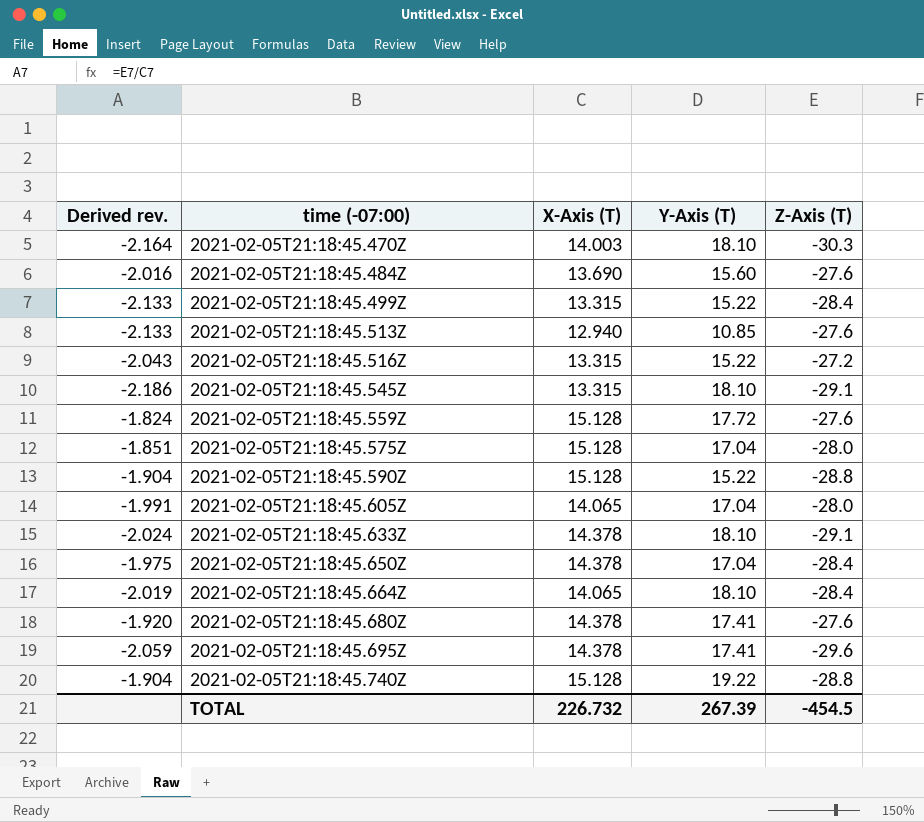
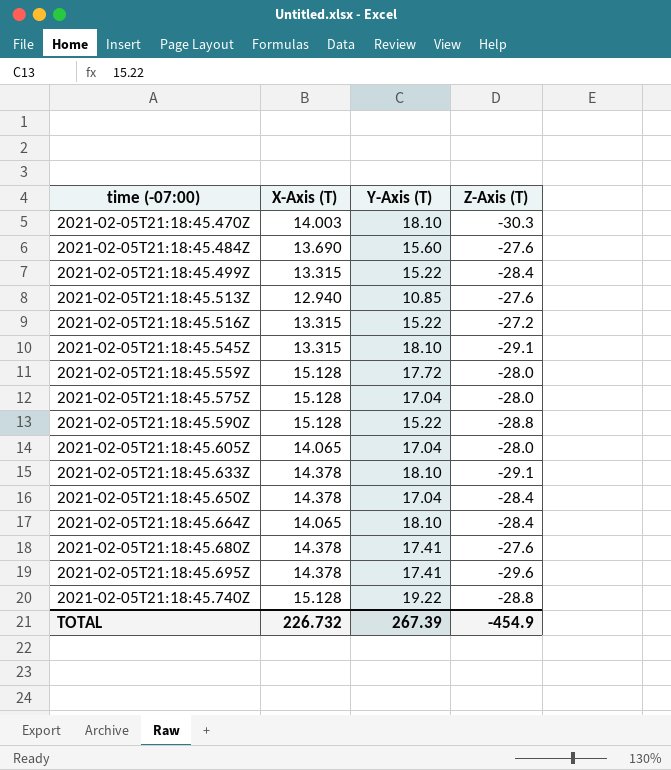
column Derived rev. | formula: [Z-Axis (T)] / [X-Axis (T)] -> none
2021-02-05T21:18:45.559Z | Z-Axis (T): -27.6 -> -28.0
TOTAL | Z-Axis (T): -454.5 -> -454.9

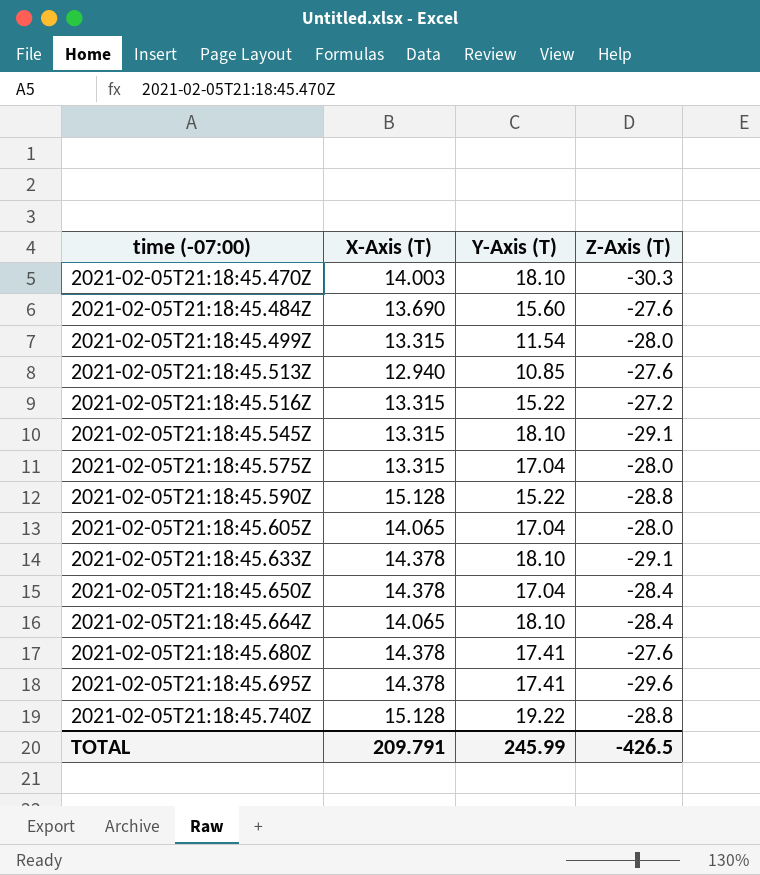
row 2021-02-05T21:18:45.559Z: 15.128 | 17.72 | -28.0 -> none
2021-02-05T21:18:45.499Z | Y-Axis (T): 15.22 -> 11.54
2021-02-05T21:18:45.499Z | Z-Axis (T): -28.4 -> -28.0
2021-02-05T21:18:45.575Z | X-Axis (T): 15.128 -> 13.315
TOTAL | X-Axis (T): 226.732 -> 209.791
TOTAL | Y-Axis (T): 267.39 -> 245.99
TOTAL | Z-Axis (T): -454.9 -> -426.5

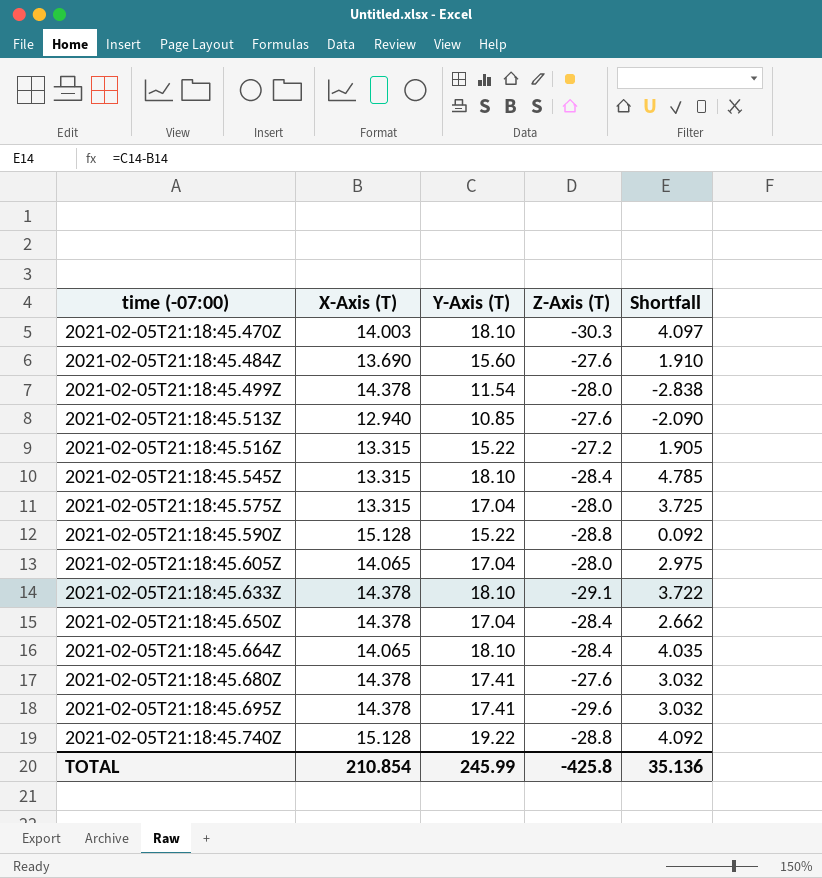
column Shortfall | formula: none -> [Y-Axis (T)] - [X-Axis (T)]
2021-02-05T21:18:45.499Z | X-Axis (T): 13.315 -> 14.378
2021-02-05T21:18:45.545Z | Z-Axis (T): -29.1 -> -28.4
TOTAL | X-Axis (T): 209.791 -> 210.854
TOTAL | Z-Axis (T): -426.5 -> -425.8

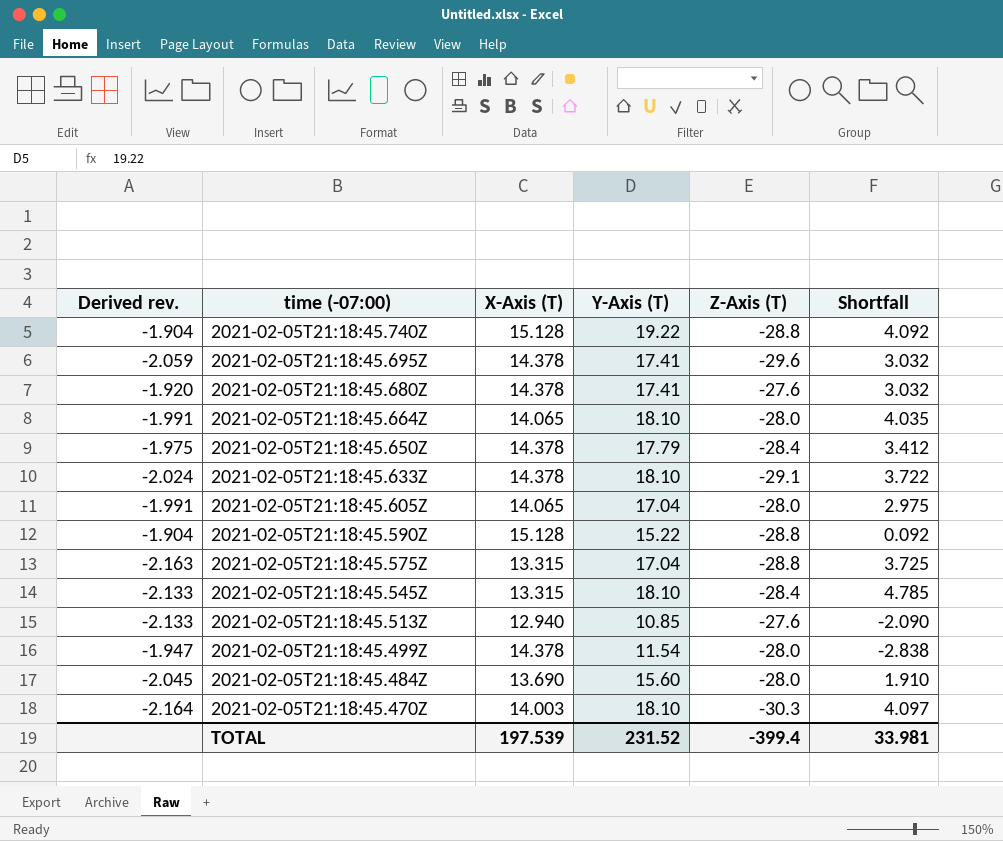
row order: time (-07:00) ascending -> time (-07:00) descending
column Derived rev. | formula: none -> [Z-Axis (T)] / [X-Axis (T)]
row 2021-02-05T21:18:45.516Z: 13.315 | 15.22 | -27.2 | 1.905 -> none
2021-02-05T21:18:45.664Z | Z-Axis (T): -28.4 -> -28.0
2021-02-05T21:18:45.650Z | Y-Axis (T): 17.04 -> 17.79
2021-02-05T21:18:45.650Z | Shortfall: 2.662 -> 3.412
2021-02-05T21:18:45.575Z | Z-Axis (T): -28.0 -> -28.8
2021-02-05T21:18:45.484Z | Z-Axis (T): -27.6 -> -28.0
TOTAL | X-Axis (T): 210.854 -> 197.539
TOTAL | Y-Axis (T): 245.99 -> 231.52
TOTAL | Z-Axis (T): -425.8 -> -399.4
TOTAL | Shortfall: 35.136 -> 33.981

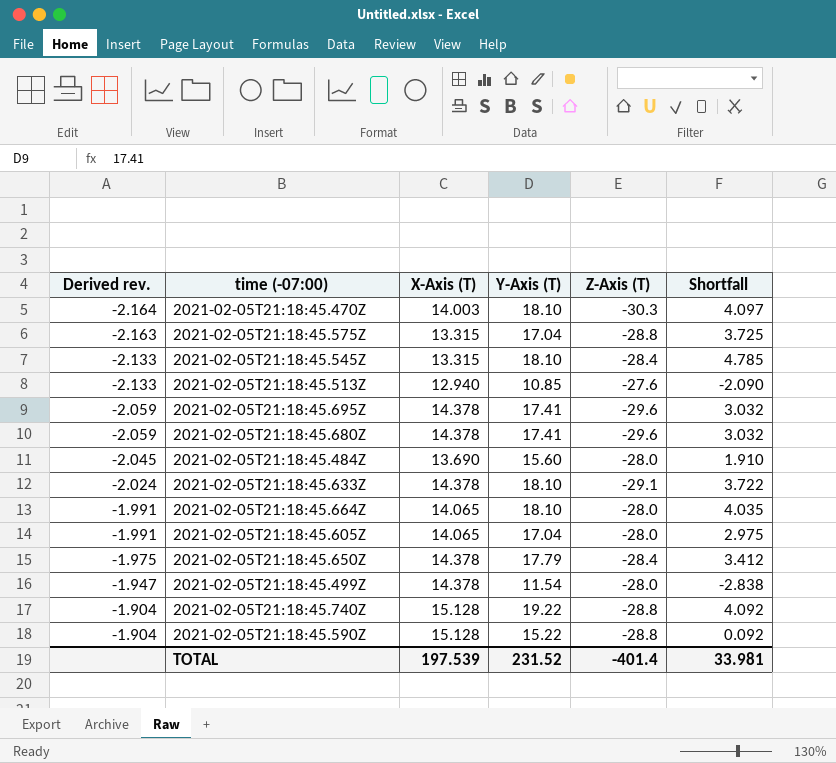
row order: time (-07:00) descending -> Derived rev. ascending
2021-02-05T21:18:45.680Z | Derived rev.: -1.920 -> -2.059
2021-02-05T21:18:45.680Z | Z-Axis (T): -27.6 -> -29.6
TOTAL | Z-Axis (T): -399.4 -> -401.4

